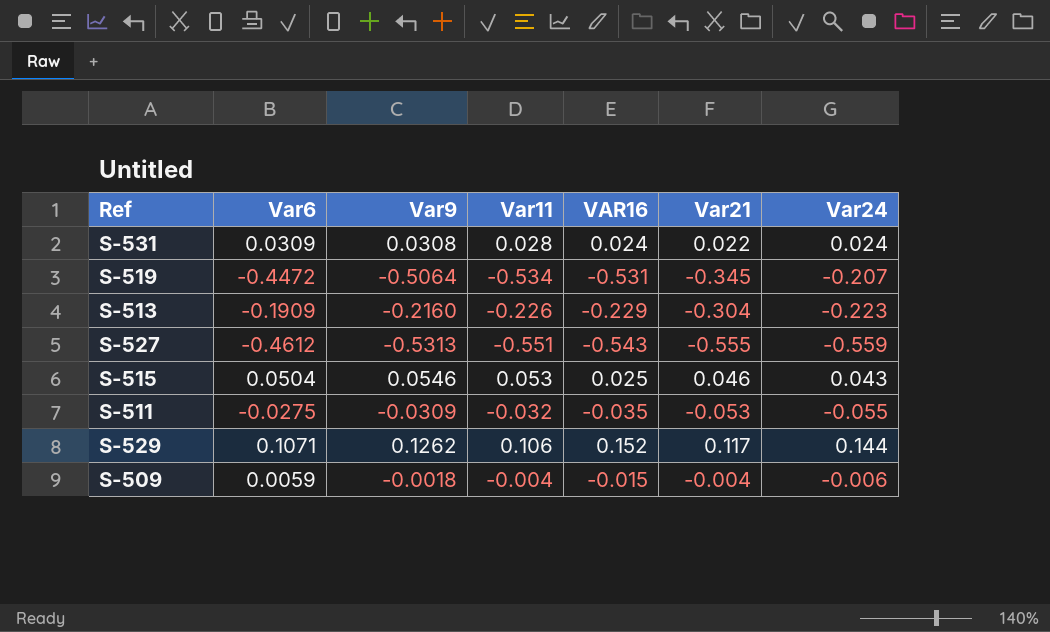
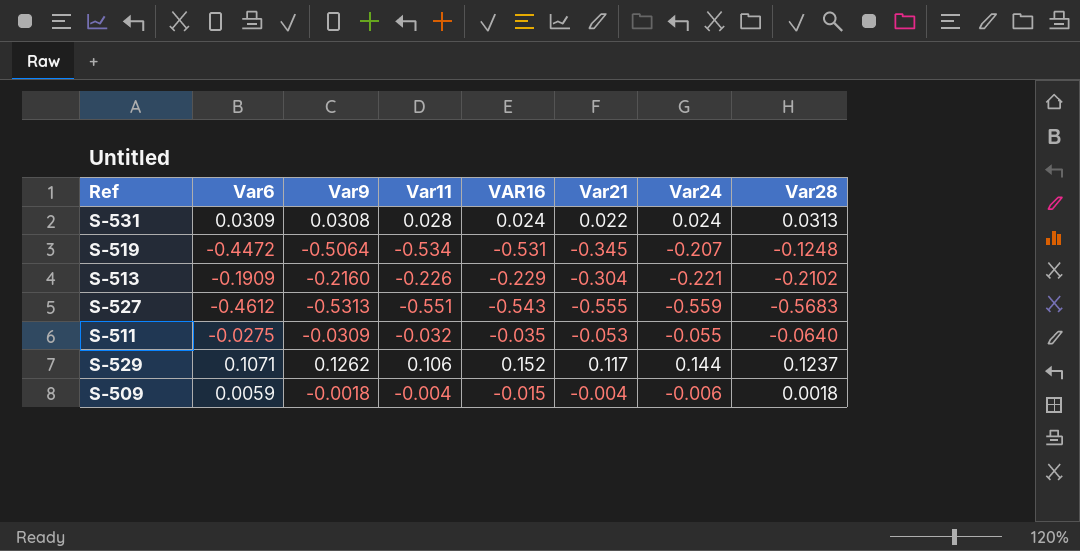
column Var28 | position: none -> 8
row S-515: 0.0504 | 0.0546 | 0.053 | 0.025 | 0.046 | 0.043 -> none
S-513 | Var24: -0.223 -> -0.221

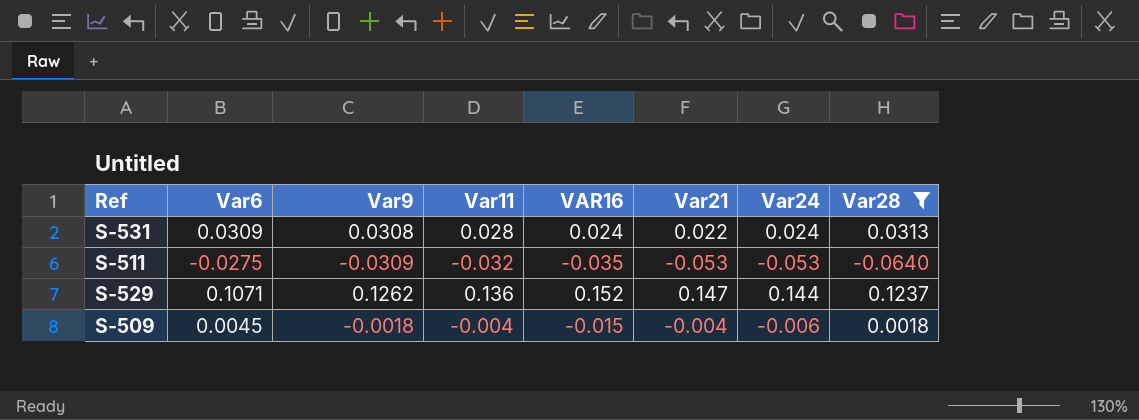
filter: none -> Var28 >= -0.0640
S-511 | Var24: -0.055 -> -0.053
S-529 | Var11: 0.106 -> 0.136
S-529 | Var21: 0.117 -> 0.147
S-509 | Var6: 0.0059 -> 0.0045

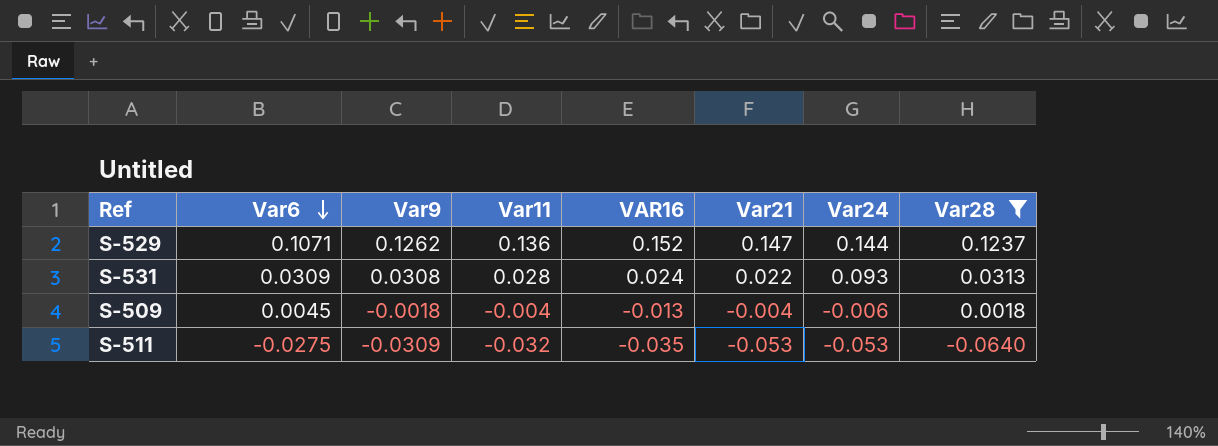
row order: none -> Var6 descending
S-531 | Var24: 0.024 -> 0.093
S-509 | VAR16: -0.015 -> -0.013

